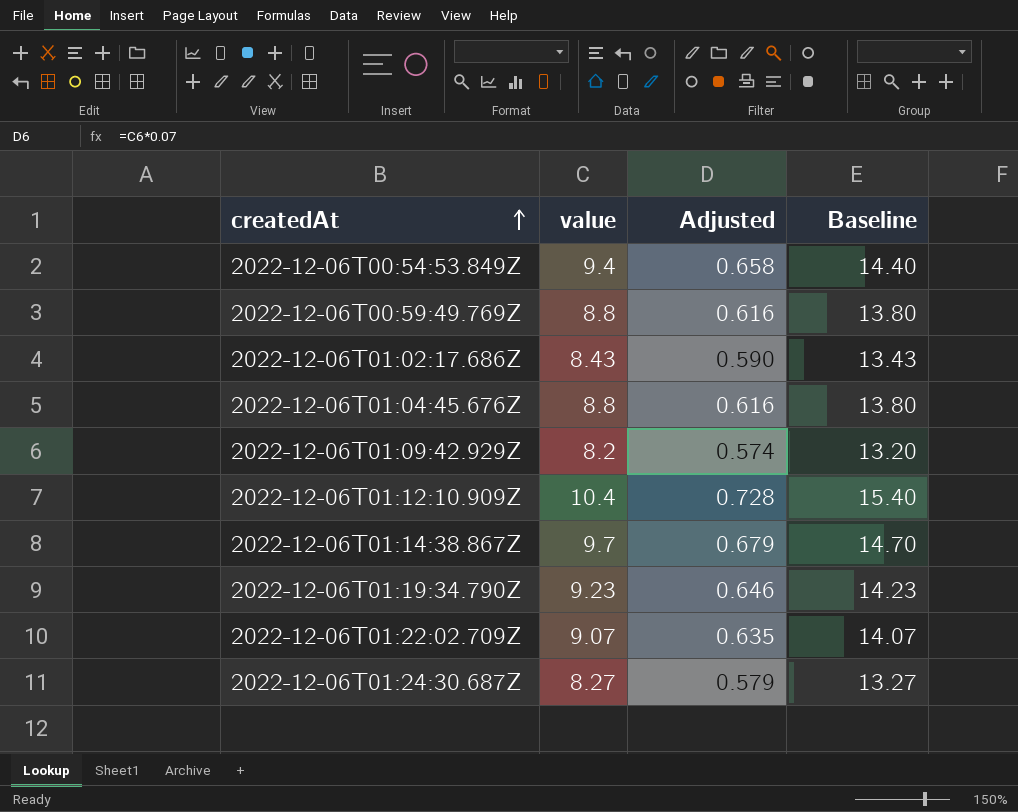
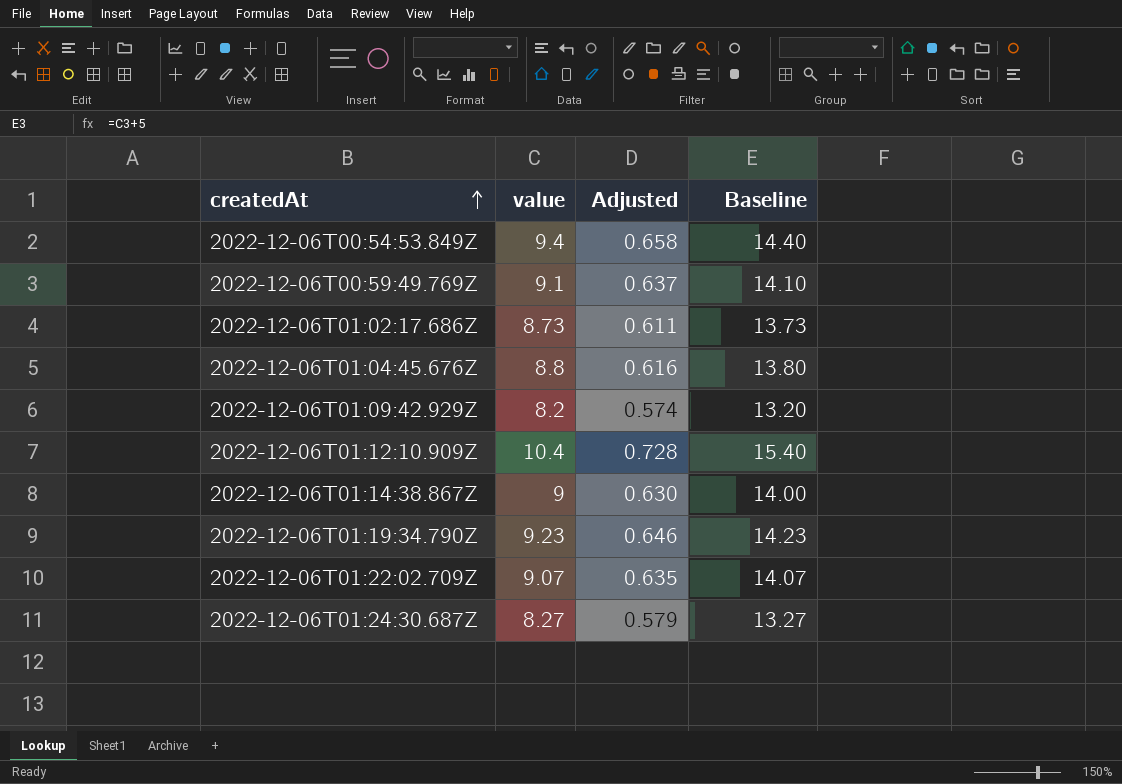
2022-12-06T00:59:49.769Z | value: 8.8 -> 9.1
2022-12-06T00:59:49.769Z | Adjusted: 0.616 -> 0.637
2022-12-06T00:59:49.769Z | Baseline: 13.80 -> 14.10
2022-12-06T01:02:17.686Z | value: 8.43 -> 8.73
2022-12-06T01:02:17.686Z | Adjusted: 0.590 -> 0.611
2022-12-06T01:02:17.686Z | Baseline: 13.43 -> 13.73
2022-12-06T01:14:38.867Z | value: 9.7 -> 9
2022-12-06T01:14:38.867Z | Adjusted: 0.679 -> 0.630
2022-12-06T01:14:38.867Z | Baseline: 14.70 -> 14.00

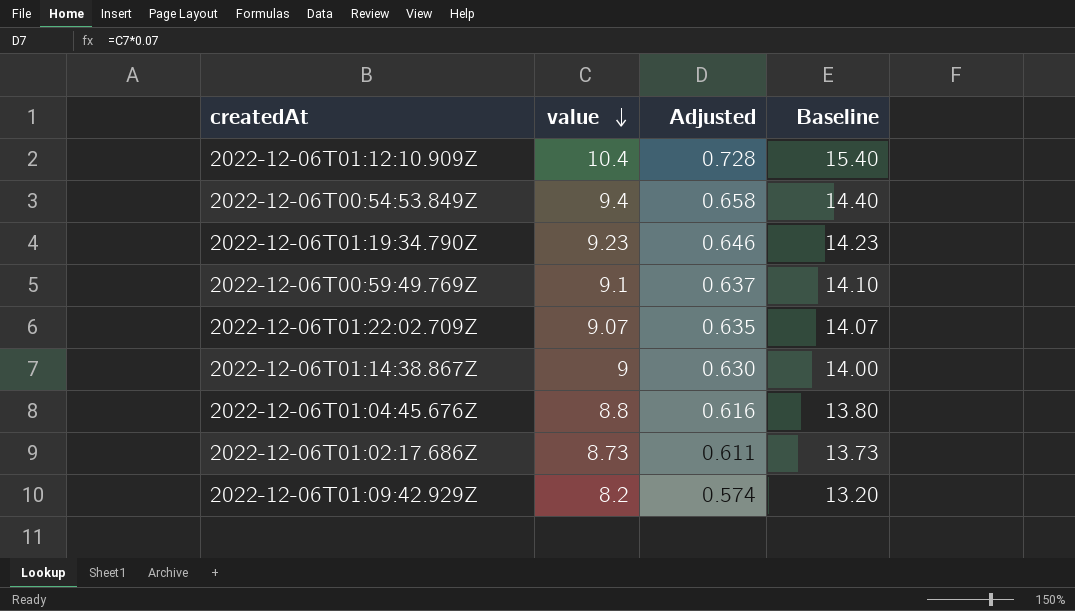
row order: createdAt ascending -> value descending
row 2022-12-06T01:24:30.687Z: 8.27 | 0.579 | 13.27 -> none

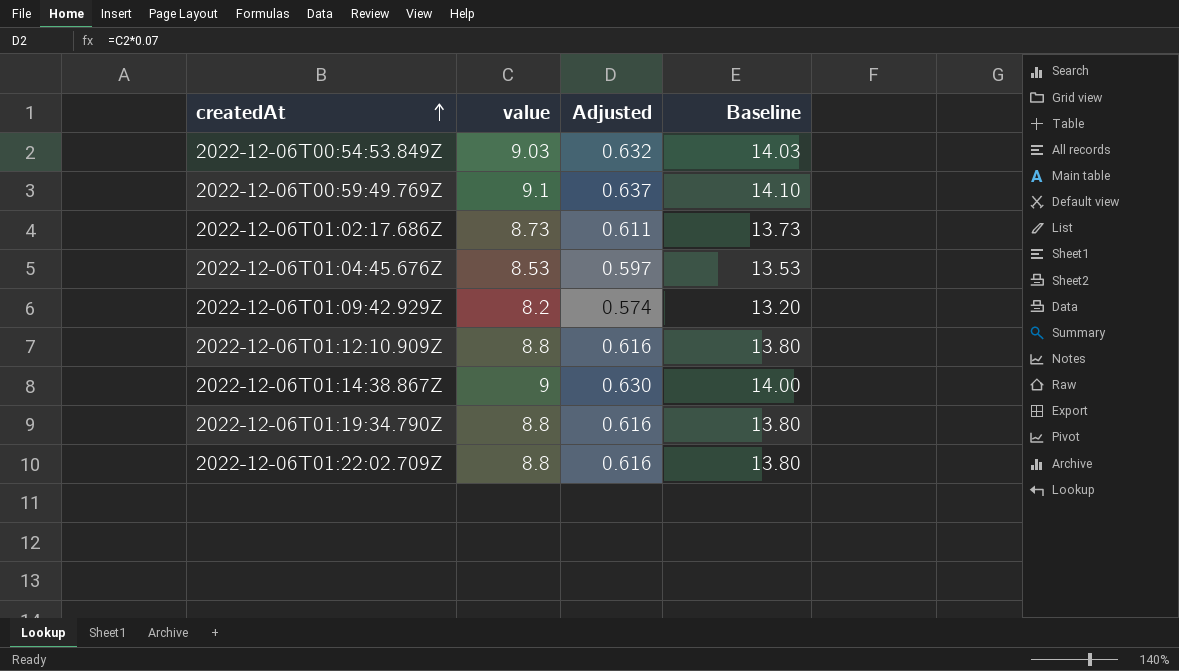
row order: value descending -> createdAt ascending
2022-12-06T00:54:53.849Z | value: 9.4 -> 9.03
2022-12-06T00:54:53.849Z | Adjusted: 0.658 -> 0.632
2022-12-06T00:54:53.849Z | Baseline: 14.40 -> 14.03
2022-12-06T01:04:45.676Z | value: 8.8 -> 8.53
2022-12-06T01:04:45.676Z | Adjusted: 0.616 -> 0.597
2022-12-06T01:04:45.676Z | Baseline: 13.80 -> 13.53
2022-12-06T01:12:10.909Z | value: 10.4 -> 8.8
2022-12-06T01:12:10.909Z | Adjusted: 0.728 -> 0.616
2022-12-06T01:12:10.909Z | Baseline: 15.40 -> 13.80
2022-12-06T01:19:34.790Z | value: 9.23 -> 8.8
2022-12-06T01:19:34.790Z | Adjusted: 0.646 -> 0.616
2022-12-06T01:19:34.790Z | Baseline: 14.23 -> 13.80
2022-12-06T01:22:02.709Z | value: 9.07 -> 8.8
2022-12-06T01:22:02.709Z | Adjusted: 0.635 -> 0.616
2022-12-06T01:22:02.709Z | Baseline: 14.07 -> 13.80

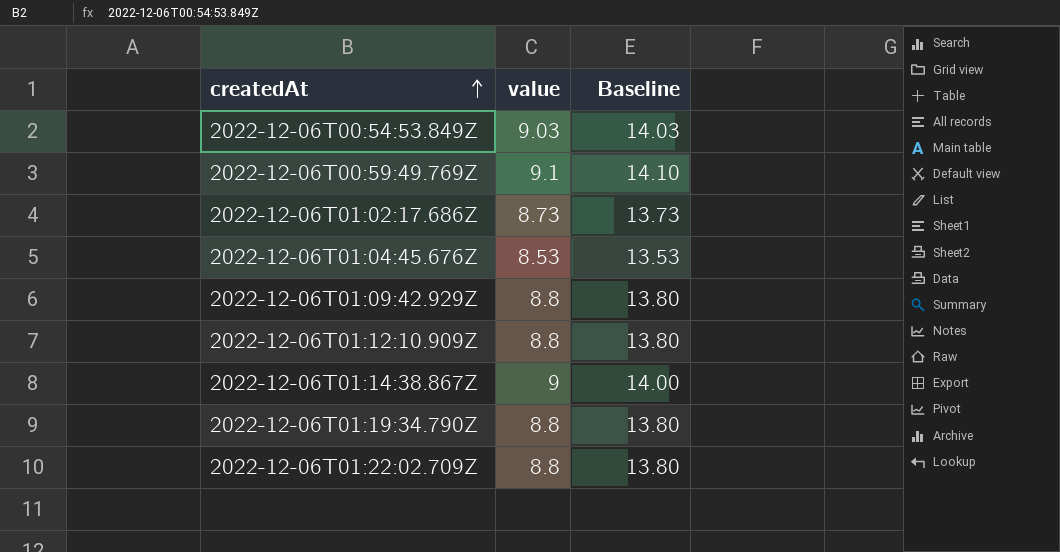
column Adjusted | formula: [value] * 0.07 -> none
2022-12-06T01:09:42.929Z | value: 8.2 -> 8.8
2022-12-06T01:09:42.929Z | Baseline: 13.20 -> 13.80

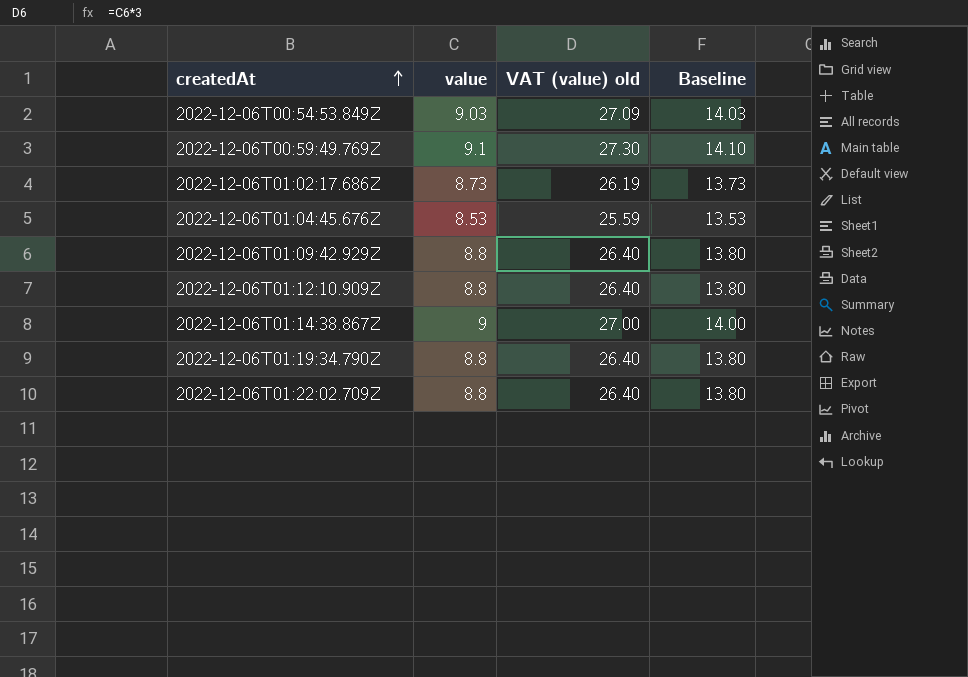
column VAT (value) old | formula: none -> [value] * 3

